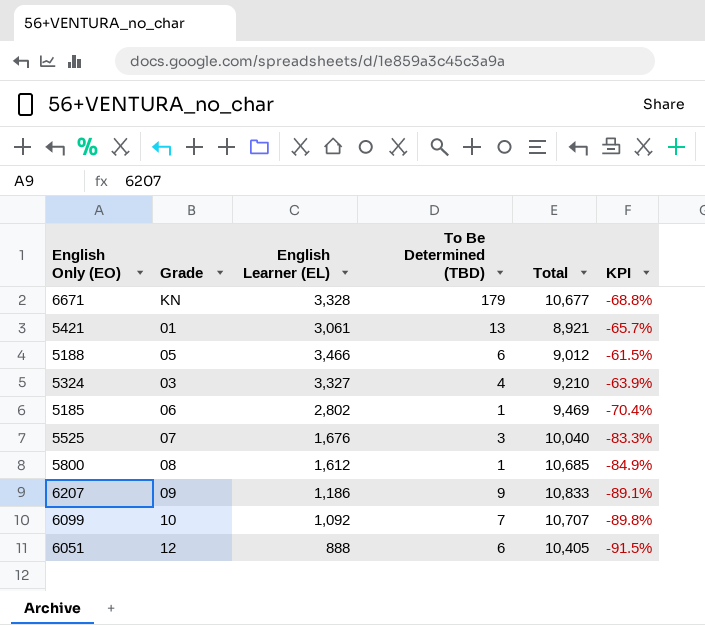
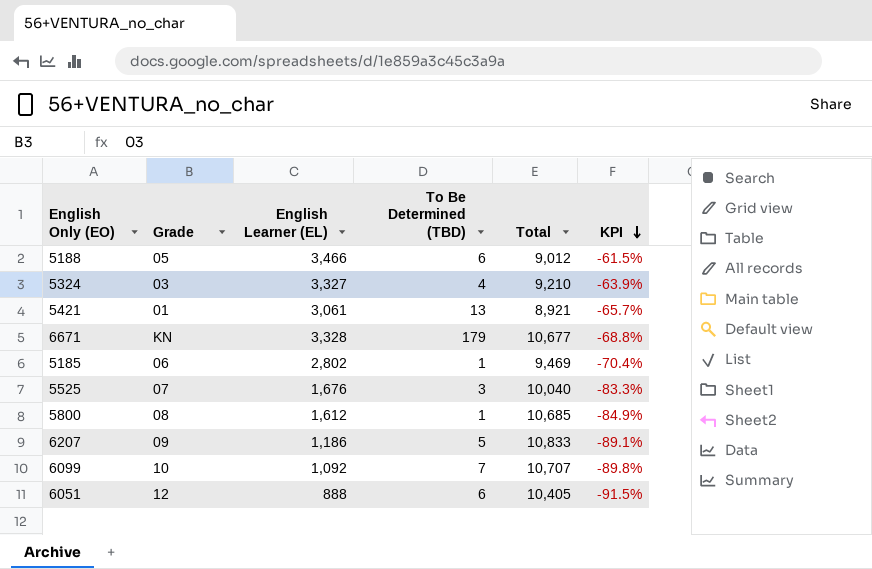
row order: none -> KPI descending
6207 | To Be Determined (TBD): 9 -> 5

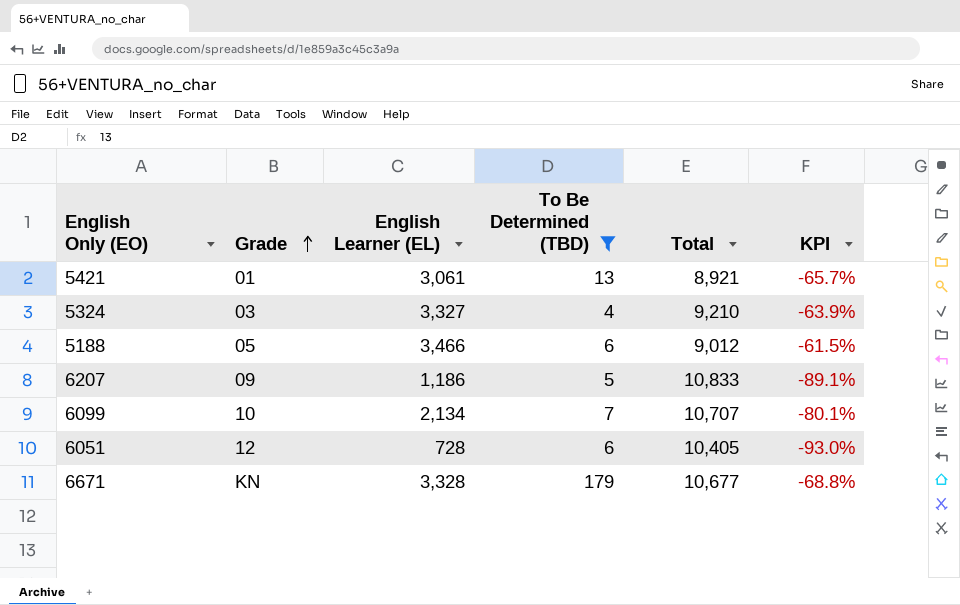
filter: none -> To Be Determined (TBD) >= 4
row order: KPI descending -> Grade ascending
6099 | English Learner (EL): 1,092 -> 2,134
6099 | KPI: -89.8% -> -80.1%
6051 | English Learner (EL): 888 -> 728
6051 | KPI: -91.5% -> -93.0%

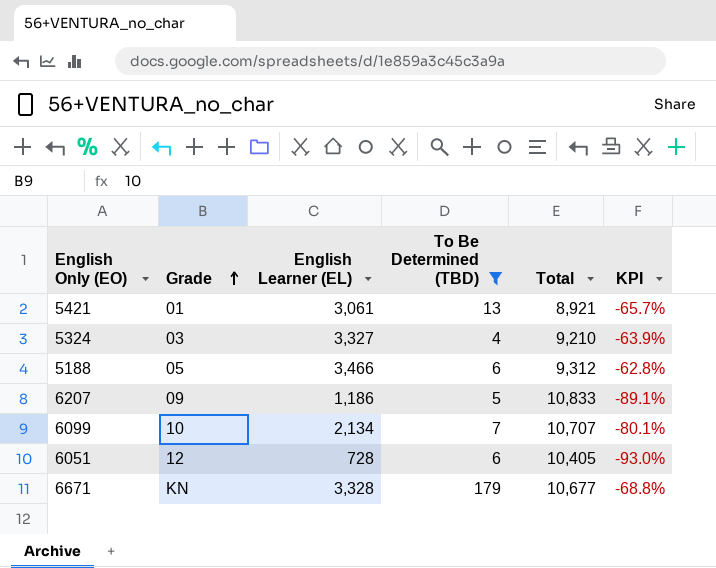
5188 | Total: 9,012 -> 9,312
5188 | KPI: -61.5% -> -62.8%

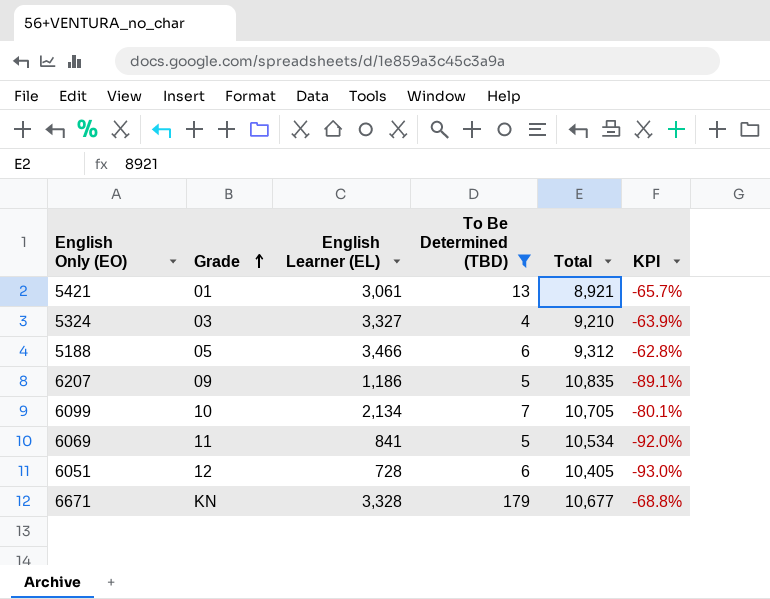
6207 | Total: 10,833 -> 10,835
6099 | Total: 10,707 -> 10,705
row 6069: none -> 11 | 841 | 5 | 10,534 | -92.0%

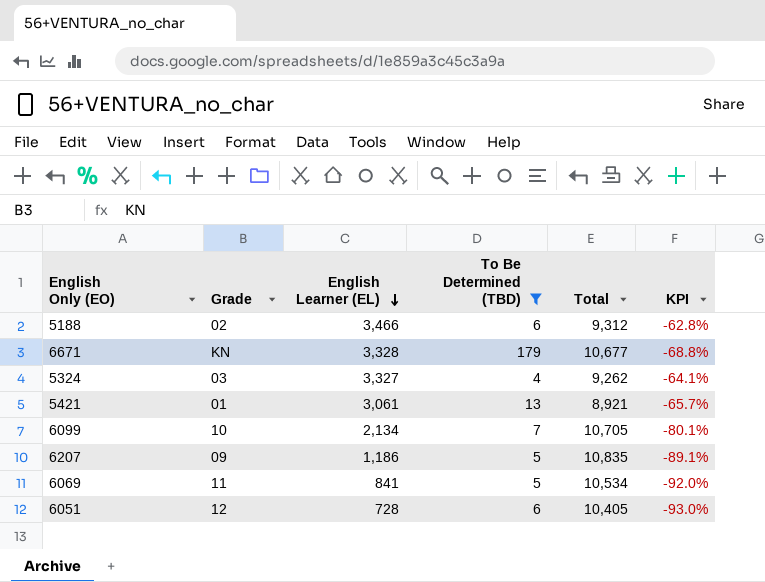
row order: Grade ascending -> English Learner (EL) descending
5188 | Grade: 05 -> 02
5324 | Total: 9,210 -> 9,262
5324 | KPI: -63.9% -> -64.1%

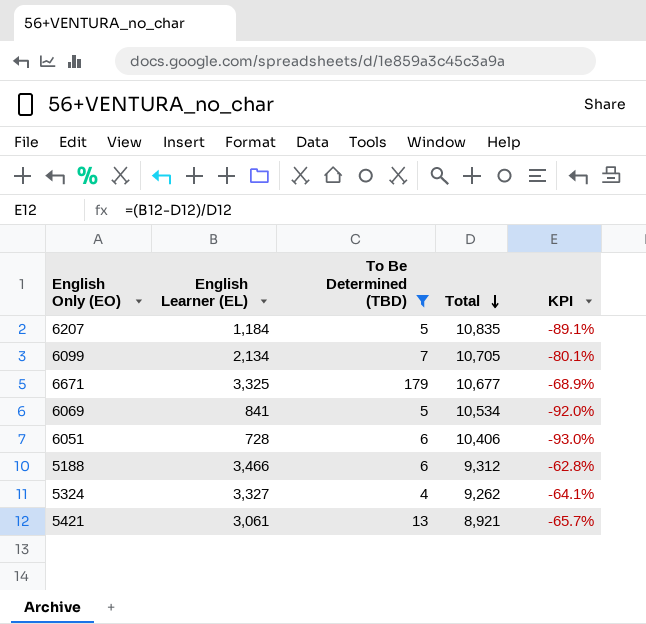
row order: English Learner (EL) descending -> Total descending
column Grade | position: 2 -> none
6207 | English Learner (EL): 1,186 -> 1,184
6671 | English Learner (EL): 3,328 -> 3,325
6671 | KPI: -68.8% -> -68.9%
6051 | Total: 10,405 -> 10,406

